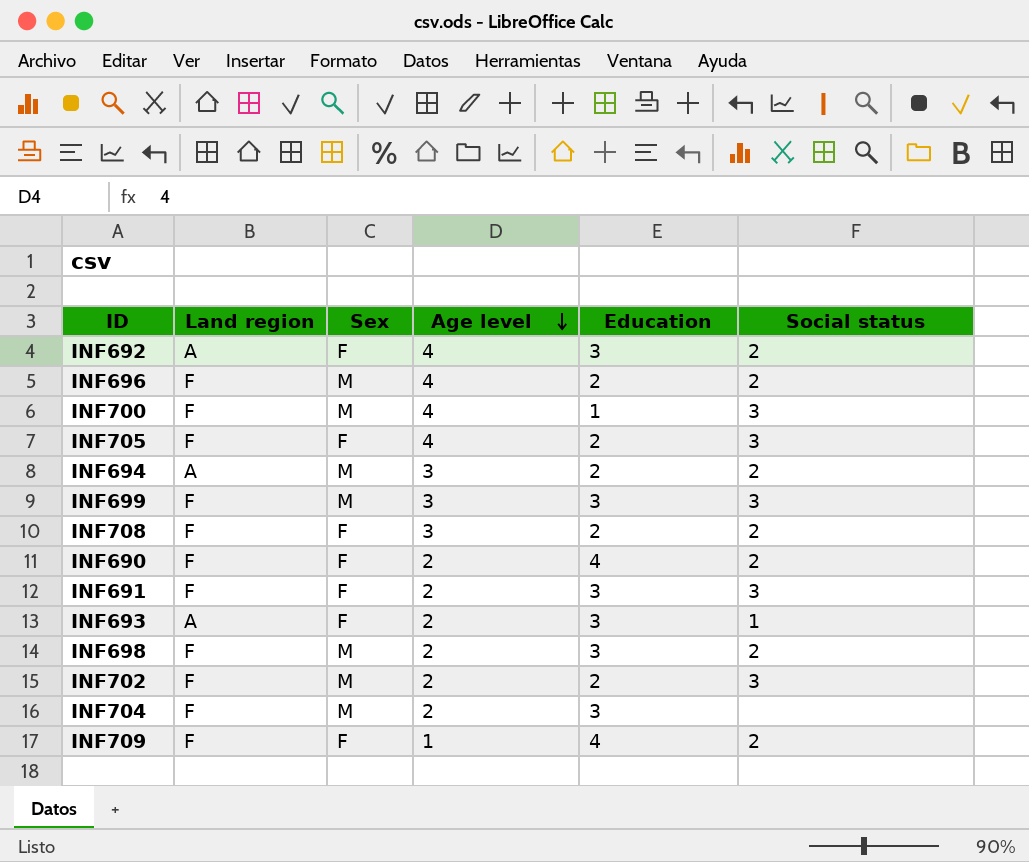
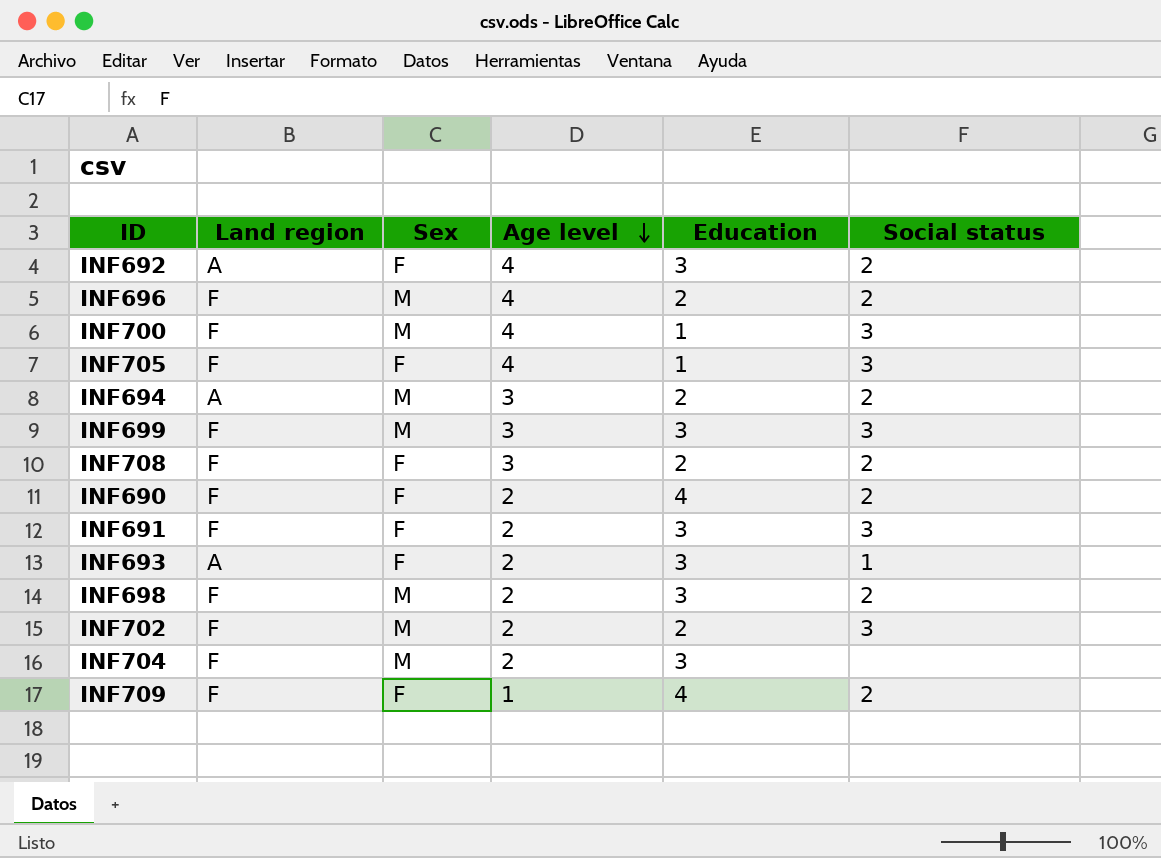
INF705 | Education: 2 -> 1

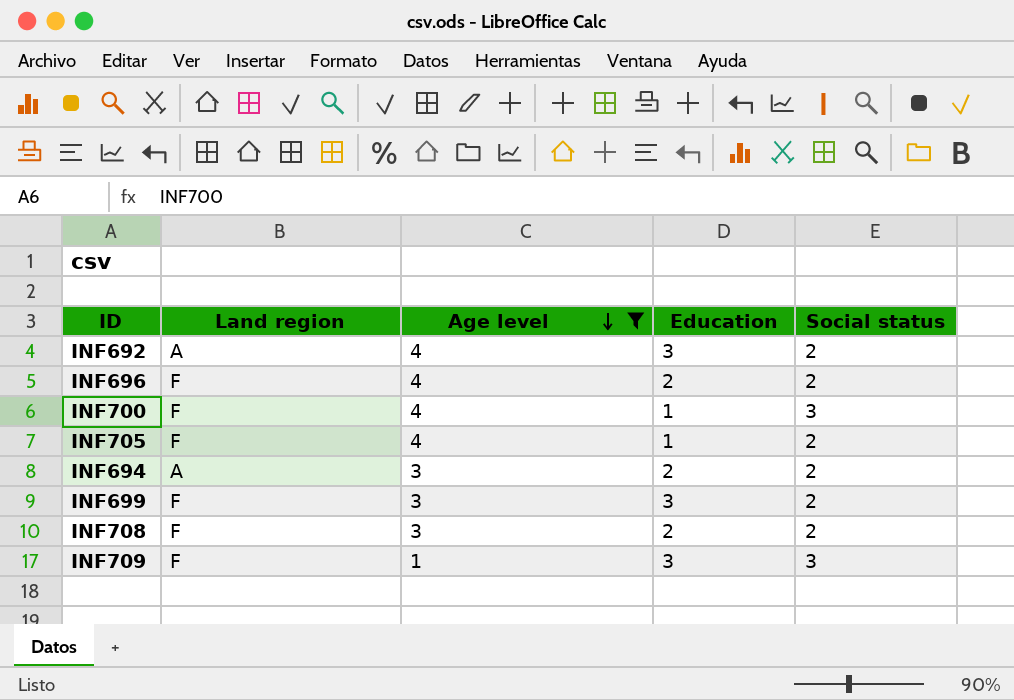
filter: none -> Age level != 2
column Sex | position: 3 -> none
INF705 | Social status: 3 -> 2
INF699 | Social status: 3 -> 2
INF709 | Education: 4 -> 3
INF709 | Social status: 2 -> 3

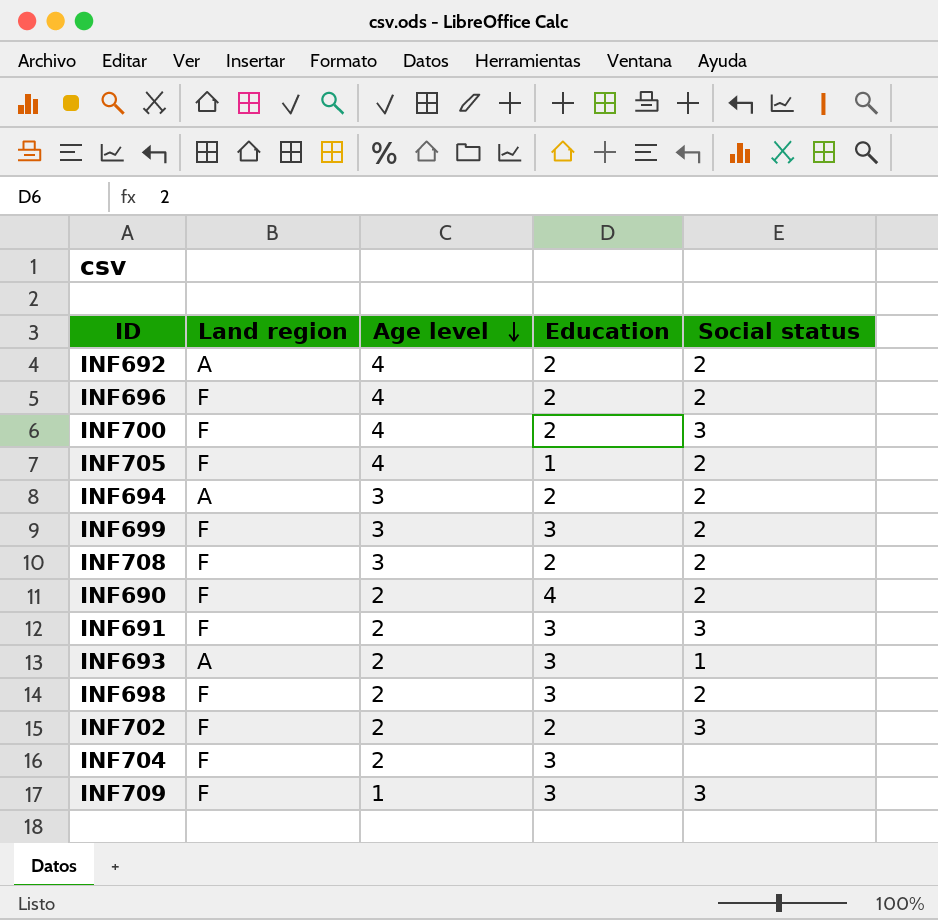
filter: Age level != 2 -> none
INF692 | Education: 3 -> 2
INF700 | Education: 1 -> 2

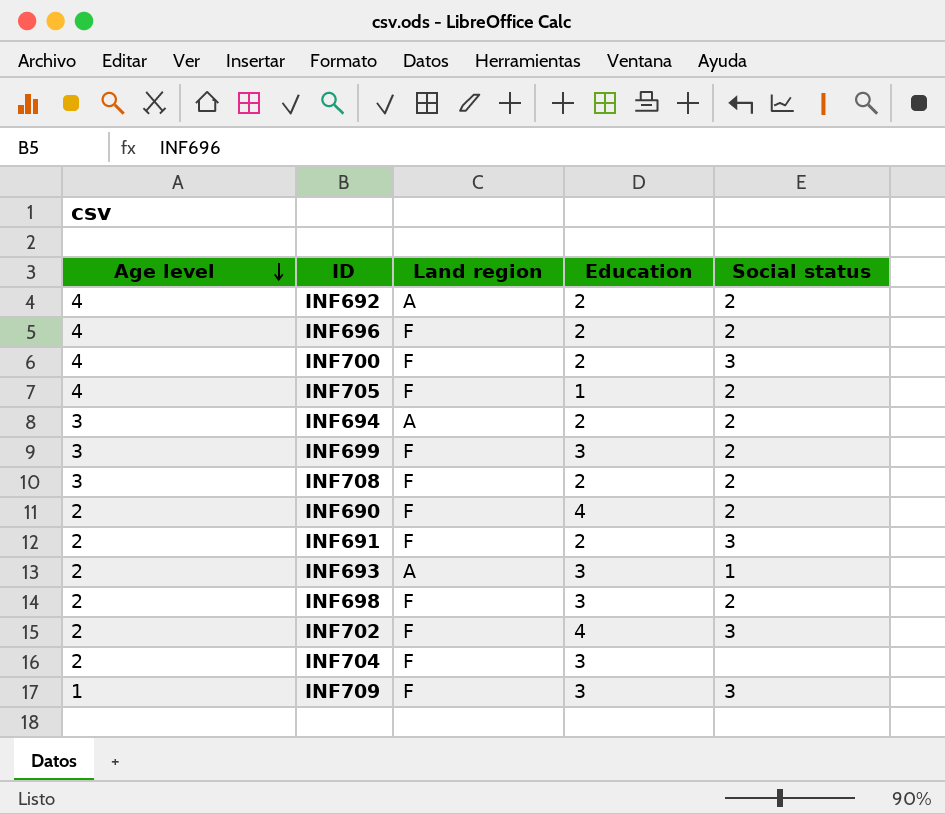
column Age level | position: 3 -> 1
INF691 | Education: 3 -> 2
INF702 | Education: 2 -> 4

